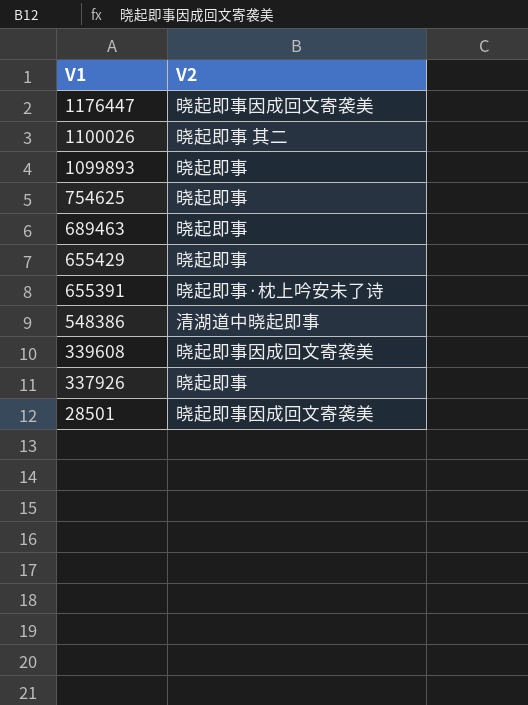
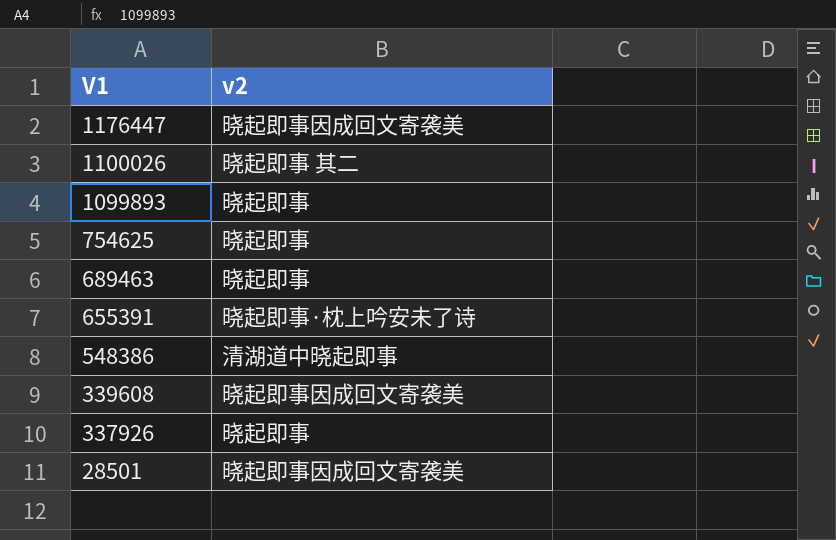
column name: V2 -> v2
row 655429: 晓起即事 -> none

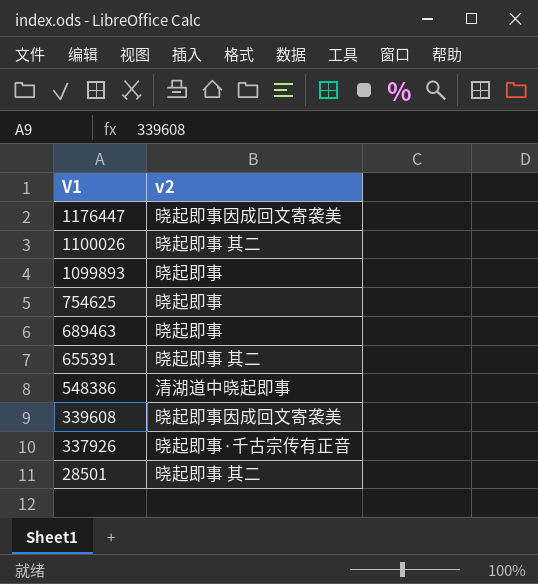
655391 | v2: 晓起即事·枕上吟安未了诗 -> 晓起即事 其二
337926 | v2: 晓起即事 -> 晓起即事·千古宗传有正音
28501 | v2: 晓起即事因成回文寄袭美 -> 晓起即事 其二

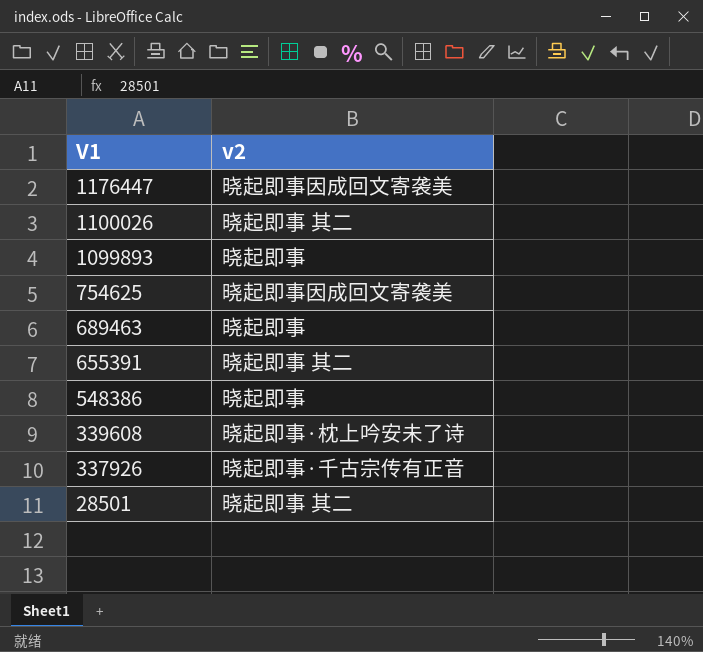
754625 | v2: 晓起即事 -> 晓起即事因成回文寄袭美
548386 | v2: 清湖道中晓起即事 -> 晓起即事
339608 | v2: 晓起即事因成回文寄袭美 -> 晓起即事·枕上吟安未了诗

